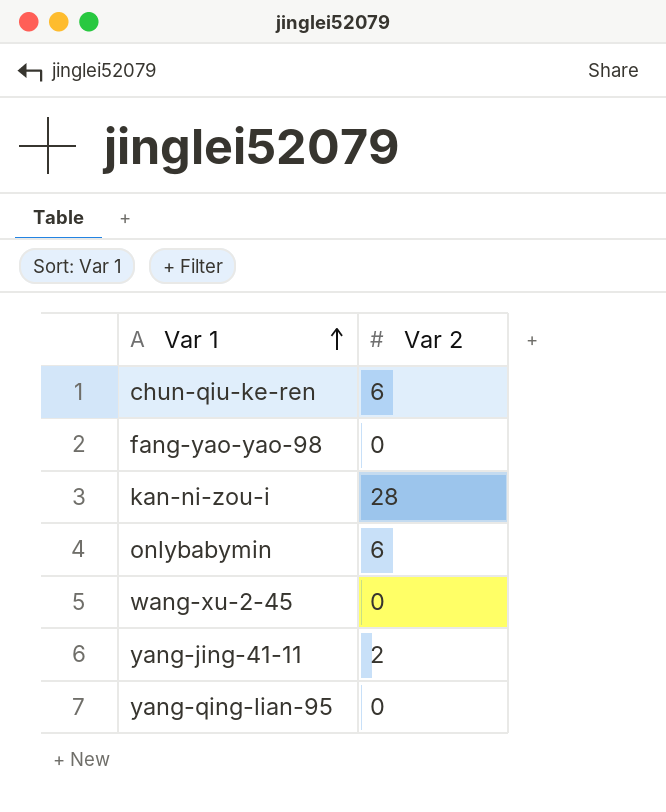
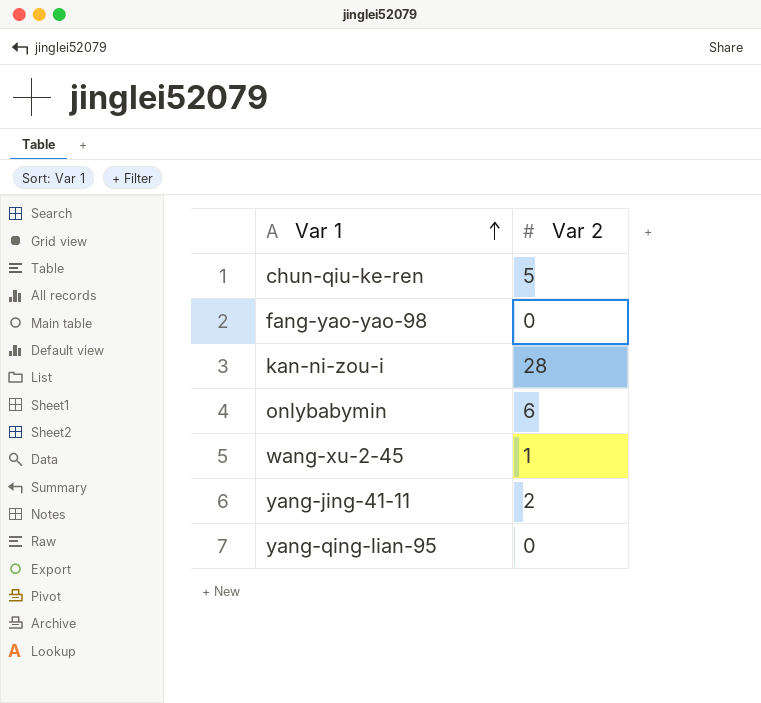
chun-qiu-ke-ren | Var 2: 6 -> 5
wang-xu-2-45 | Var 2: 0 -> 1

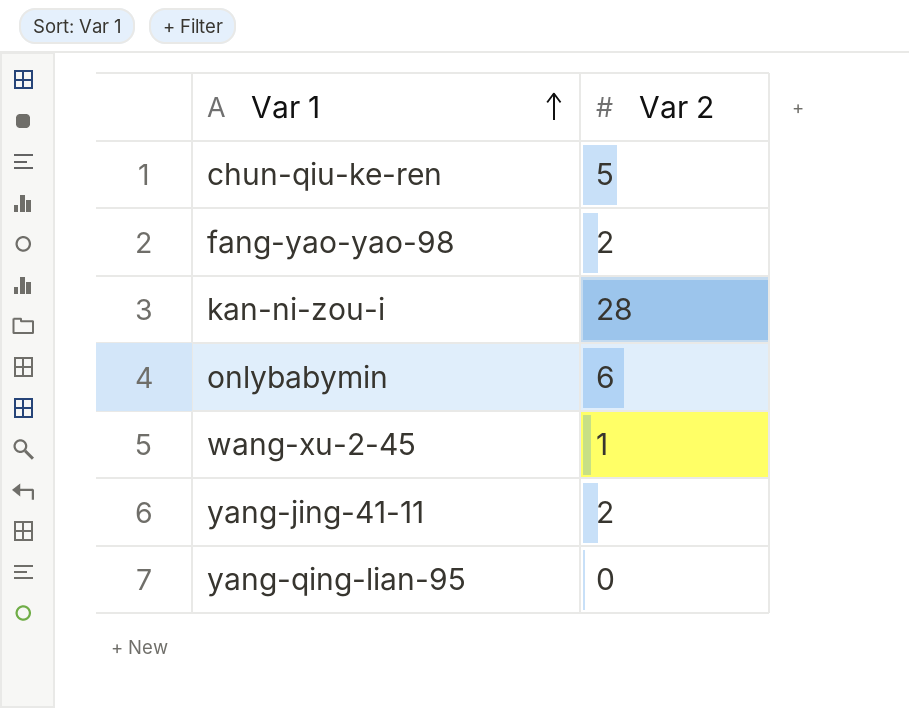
fang-yao-yao-98 | Var 2: 0 -> 2

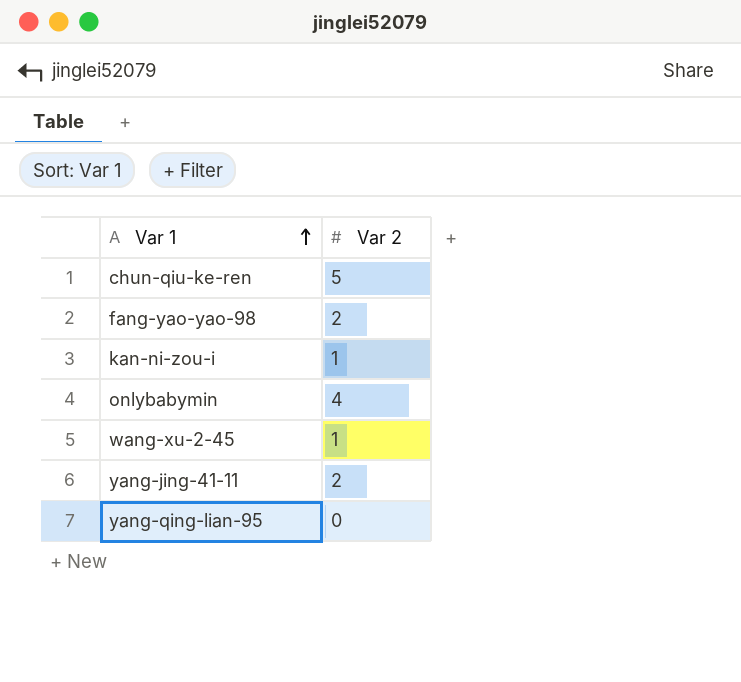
kan-ni-zou-i | Var 2: 28 -> 1
onlybabymin | Var 2: 6 -> 4

